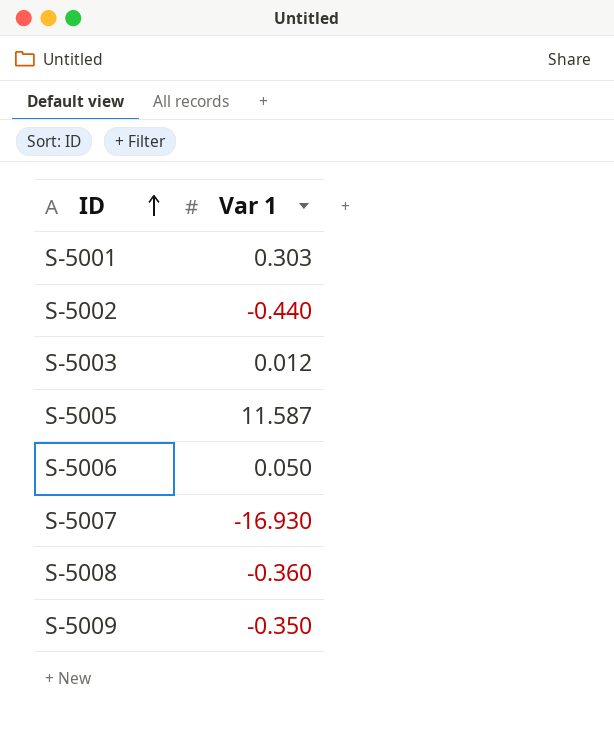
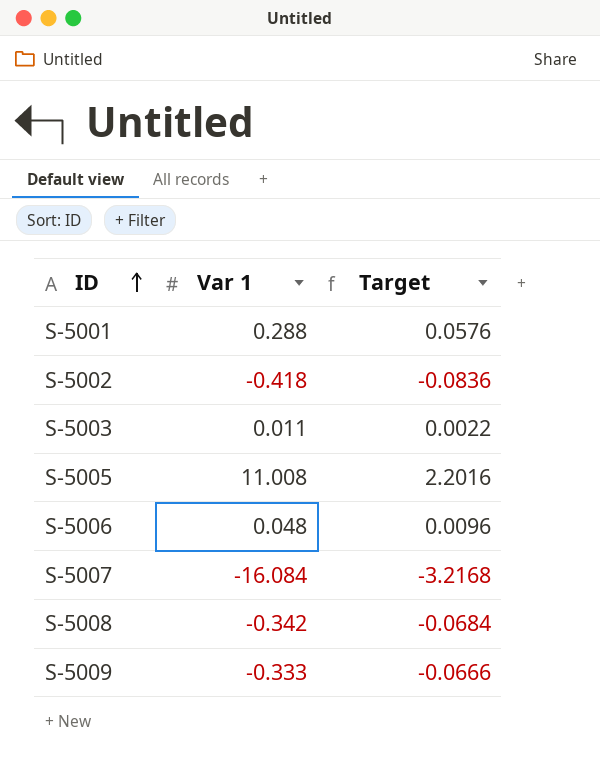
column Target | formula: none -> [Var 1] * 0.2
S-5001 | Var 1: 0.303 -> 0.288
S-5002 | Var 1: -0.440 -> -0.418
S-5003 | Var 1: 0.012 -> 0.011
S-5005 | Var 1: 11.587 -> 11.008
S-5006 | Var 1: 0.050 -> 0.048
S-5007 | Var 1: -16.930 -> -16.084
S-5008 | Var 1: -0.360 -> -0.342
S-5009 | Var 1: -0.350 -> -0.333

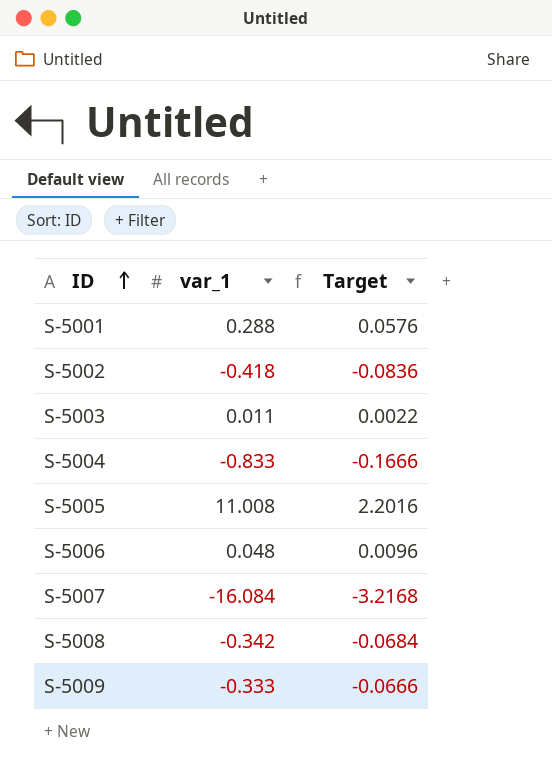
column name: Var 1 -> var_1
row S-5004: none -> -0.833 | -0.1666

